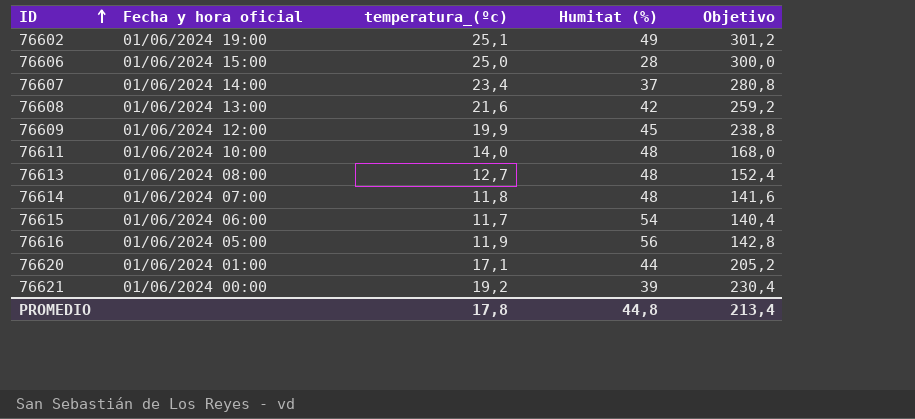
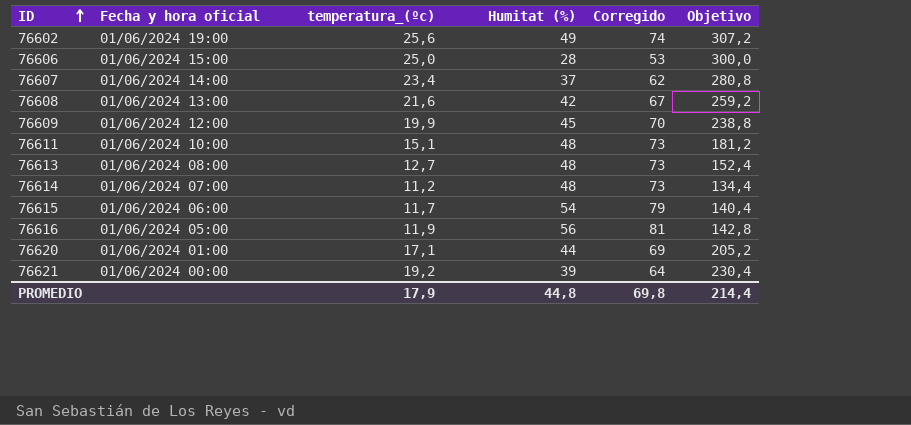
column Corregido | formula: none -> [Humitat (%)] + 25
76602 | temperatura_(ºc): 25,1 -> 25,6
76602 | Objetivo: 301,2 -> 307,2
76611 | temperatura_(ºc): 14,0 -> 15,1
76611 | Objetivo: 168,0 -> 181,2
76614 | temperatura_(ºc): 11,8 -> 11,2
76614 | Objetivo: 141,6 -> 134,4
PROMEDIO | temperatura_(ºc): 17,8 -> 17,9
PROMEDIO | Objetivo: 213,4 -> 214,4

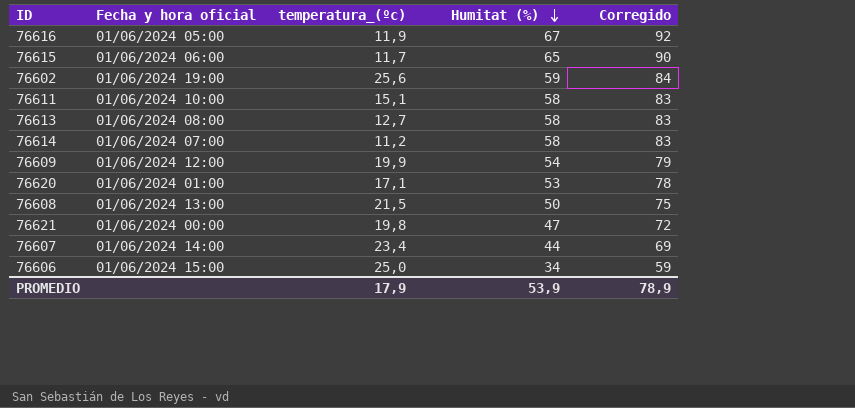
row order: ID ascending -> Humitat (%) descending
column Objetivo | formula: [temperatura_(ºc)] * 12 -> none
76616 | Humitat (%): 56 -> 67
76616 | Corregido: 81 -> 92
76615 | Humitat (%): 54 -> 65
76615 | Corregido: 79 -> 90
76602 | Humitat (%): 49 -> 59
76602 | Corregido: 74 -> 84
76611 | Humitat (%): 48 -> 58
76611 | Corregido: 73 -> 83
76613 | Humitat (%): 48 -> 58
76613 | Corregido: 73 -> 83
76614 | Humitat (%): 48 -> 58
76614 | Corregido: 73 -> 83
76609 | Humitat (%): 45 -> 54
76609 | Corregido: 70 -> 79
76620 | Humitat (%): 44 -> 53
76620 | Corregido: 69 -> 78
76608 | temperatura_(ºc): 21,6 -> 21,5
76608 | Humitat (%): 42 -> 50
76608 | Corregido: 67 -> 75
76621 | temperatura_(ºc): 19,2 -> 19,8
76621 | Humitat (%): 39 -> 47
76621 | Corregido: 64 -> 72
76607 | Humitat (%): 37 -> 44
76607 | Corregido: 62 -> 69
76606 | Humitat (%): 28 -> 34
76606 | Corregido: 53 -> 59
PROMEDIO | Humitat (%): 44,8 -> 53,9
PROMEDIO | Corregido: 69,8 -> 78,9

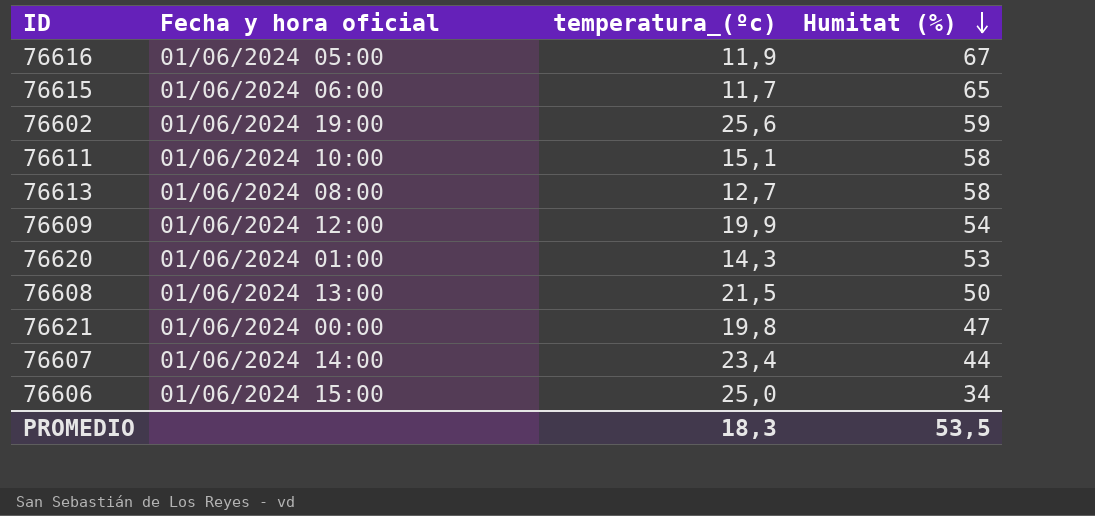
column Corregido | formula: [Humitat (%)] + 25 -> none
row 76614: 01/06/2024 07:00 | 11,2 | 58 | 83 -> none
76620 | temperatura_(ºc): 17,1 -> 14,3
PROMEDIO | temperatura_(ºc): 17,9 -> 18,3
PROMEDIO | Humitat (%): 53,9 -> 53,5

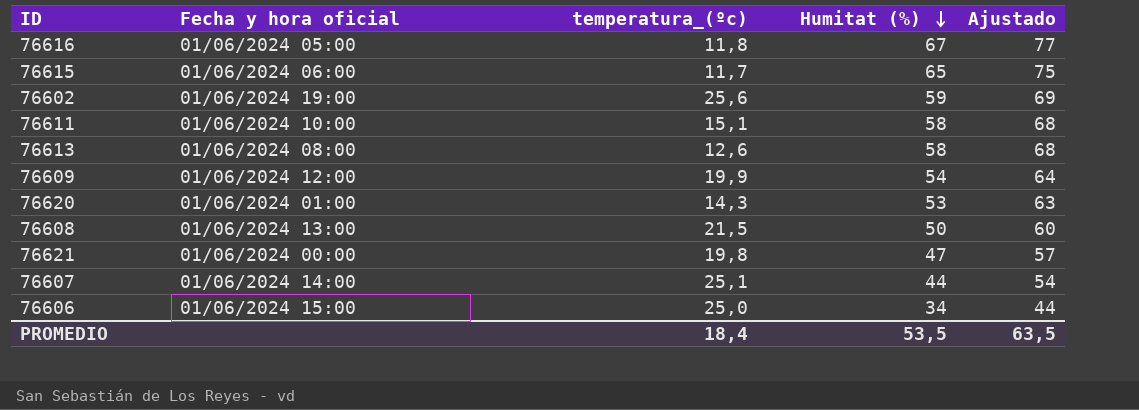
column Ajustado | formula: none -> [Humitat (%)] + 10
76616 | temperatura_(ºc): 11,9 -> 11,8
76613 | temperatura_(ºc): 12,7 -> 12,6
76607 | temperatura_(ºc): 23,4 -> 25,1
PROMEDIO | temperatura_(ºc): 18,3 -> 18,4

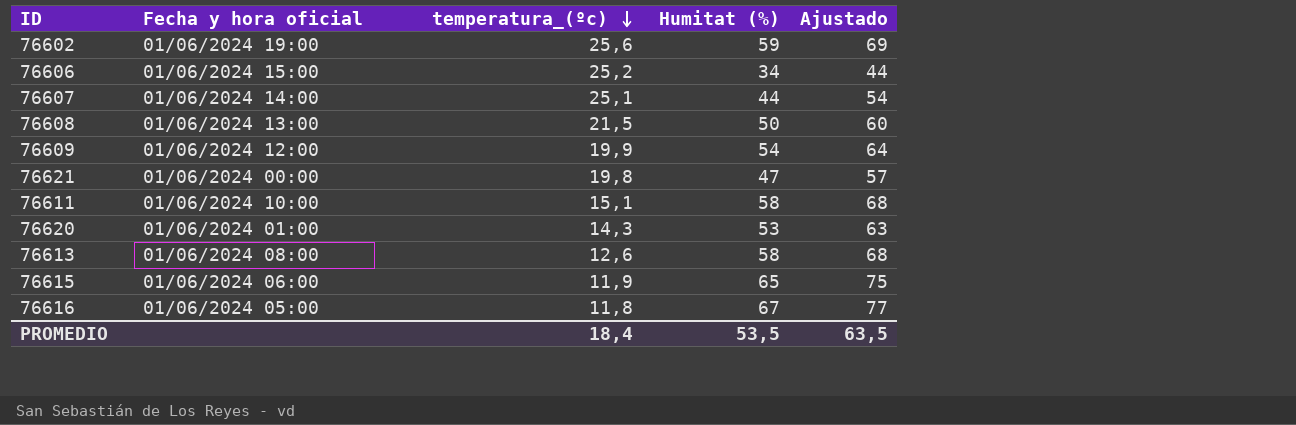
row order: Humitat (%) descending -> temperatura_(ºc) descending
76606 | temperatura_(ºc): 25,0 -> 25,2
76615 | temperatura_(ºc): 11,7 -> 11,9

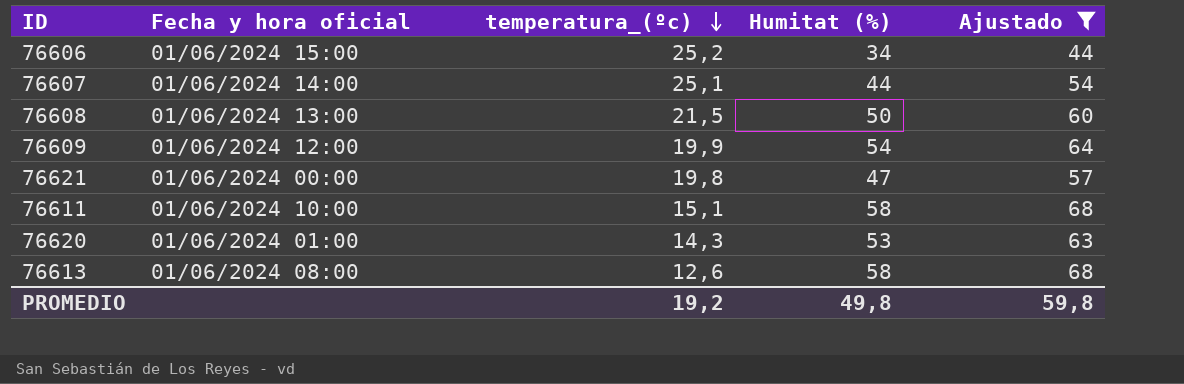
filter: none -> Ajustado <= 68
PROMEDIO | temperatura_(ºc): 18,4 -> 19,2
PROMEDIO | Humitat (%): 53,5 -> 49,8
PROMEDIO | Ajustado: 63,5 -> 59,8

